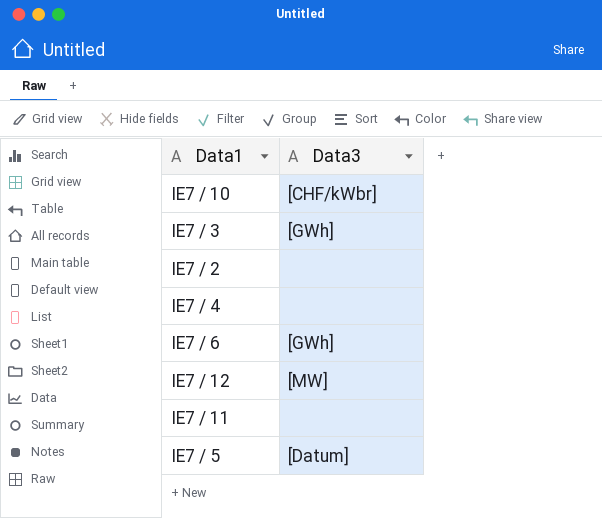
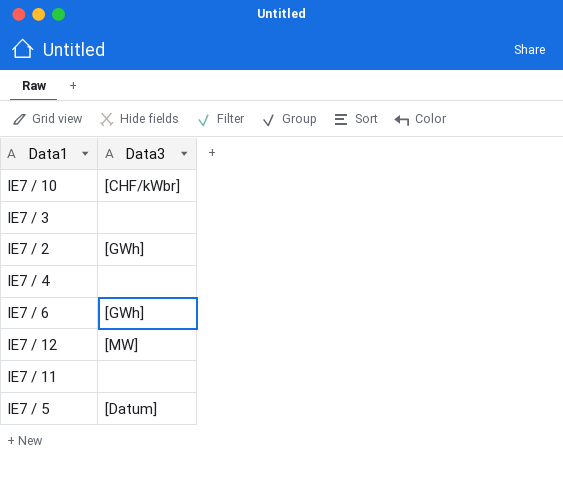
IE7 / 3 | Data3: [GWh] -> none
IE7 / 2 | Data3: none -> [GWh]

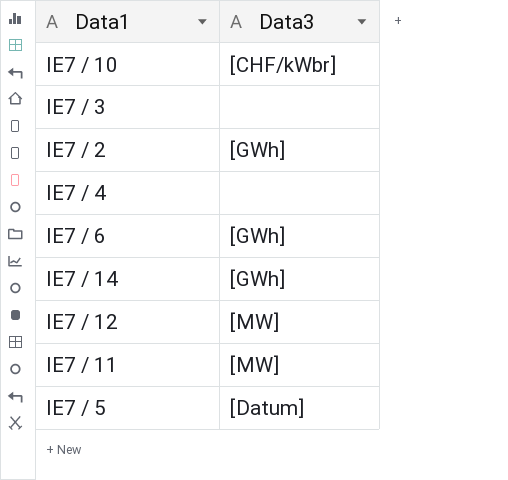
row IE7 / 14: none -> [GWh]
IE7 / 11 | Data3: none -> [MW]

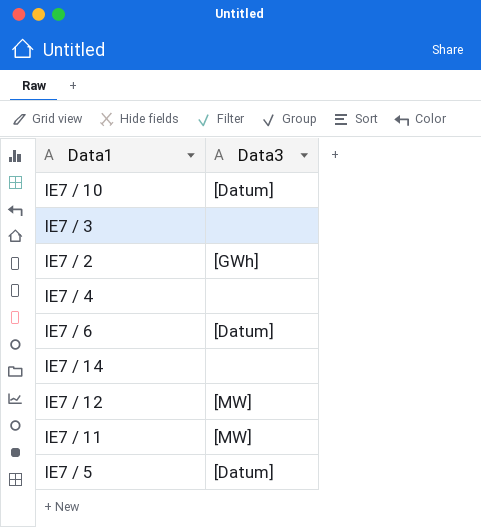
IE7 / 10 | Data3: [CHF/kWbr] -> [Datum]
IE7 / 6 | Data3: [GWh] -> [Datum]
IE7 / 14 | Data3: [GWh] -> none

